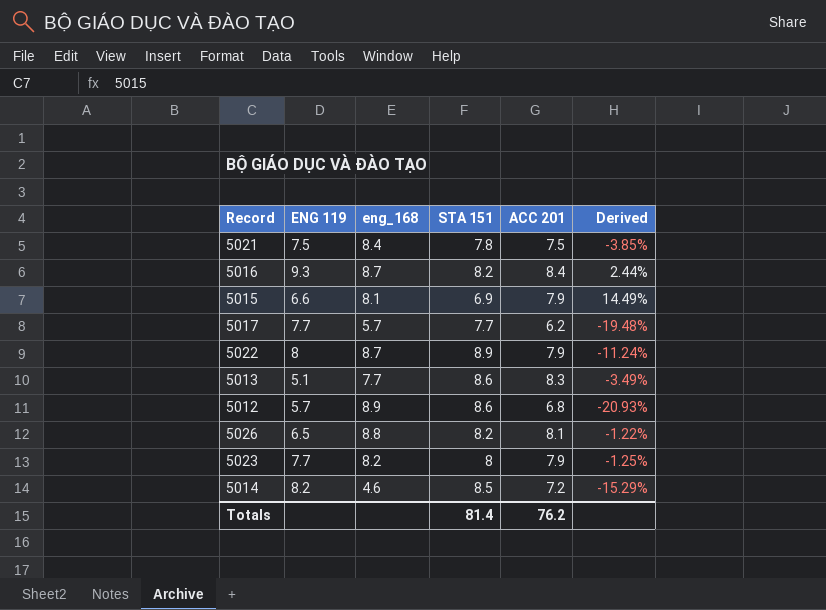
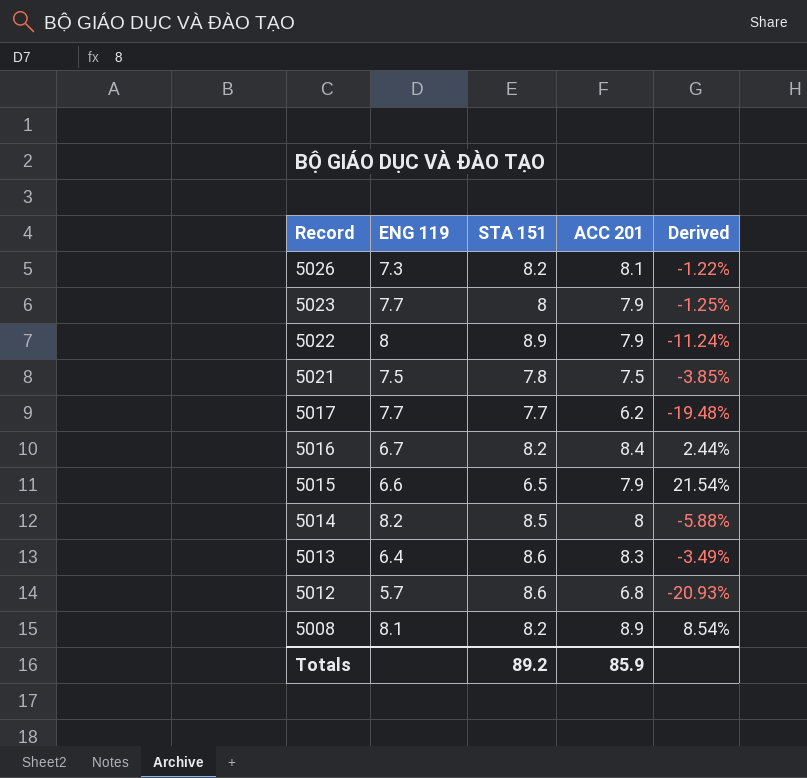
row order: none -> Record descending
column eng_168 | position: 3 -> none
5026 | ENG 119: 6.5 -> 7.3
5016 | ENG 119: 9.3 -> 6.7
5015 | STA 151: 6.9 -> 6.5
5015 | Derived: 14.49% -> 21.54%
5014 | ACC 201: 7.2 -> 8
5014 | Derived: -15.29% -> -5.88%
5013 | ENG 119: 5.1 -> 6.4
row 5008: none -> 8.1 | 8.2 | 8.9 | 8.54%
Totals | STA 151: 81.4 -> 89.2
Totals | ACC 201: 76.2 -> 85.9

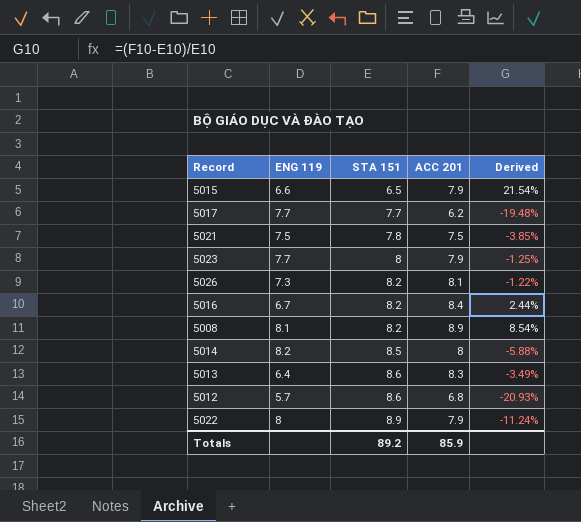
row order: Record descending -> STA 151 ascending

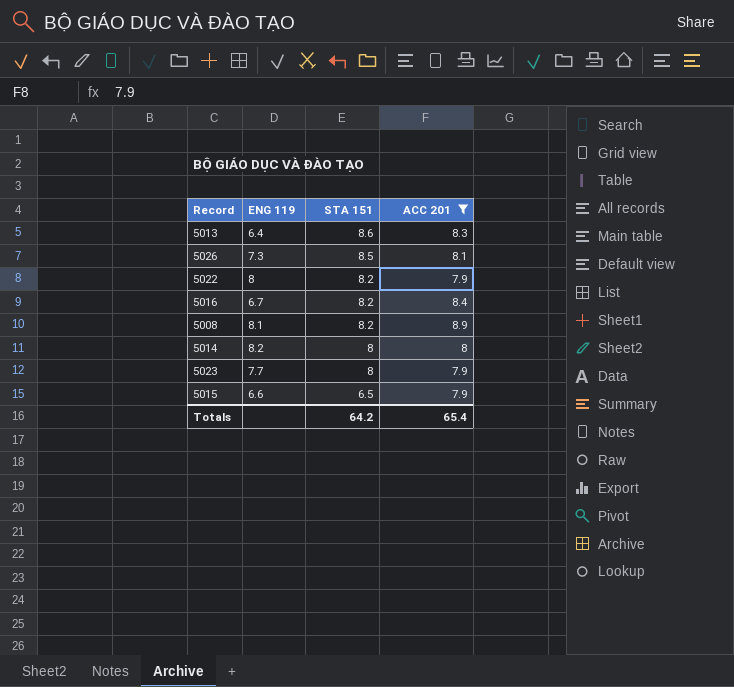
filter: none -> ACC 201 >= 7.9
row order: STA 151 ascending -> STA 151 descending
column Derived | formula: ([ACC 201] - [STA 151]) / [STA 151] -> none
5026 | STA 151: 8.2 -> 8.5
5022 | STA 151: 8.9 -> 8.2
5014 | STA 151: 8.5 -> 8
Totals | STA 151: 89.2 -> 64.2
Totals | ACC 201: 85.9 -> 65.4

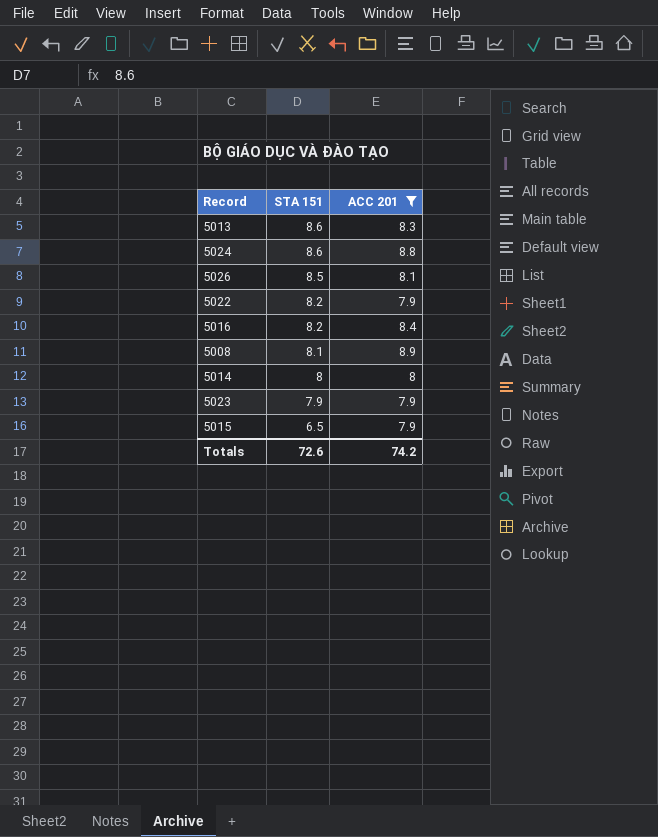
column ENG 119 | position: 2 -> none
row 5024: none -> 8.6 | 8.8
5008 | STA 151: 8.2 -> 8.1
5023 | STA 151: 8 -> 7.9
Totals | STA 151: 64.2 -> 72.6
Totals | ACC 201: 65.4 -> 74.2

